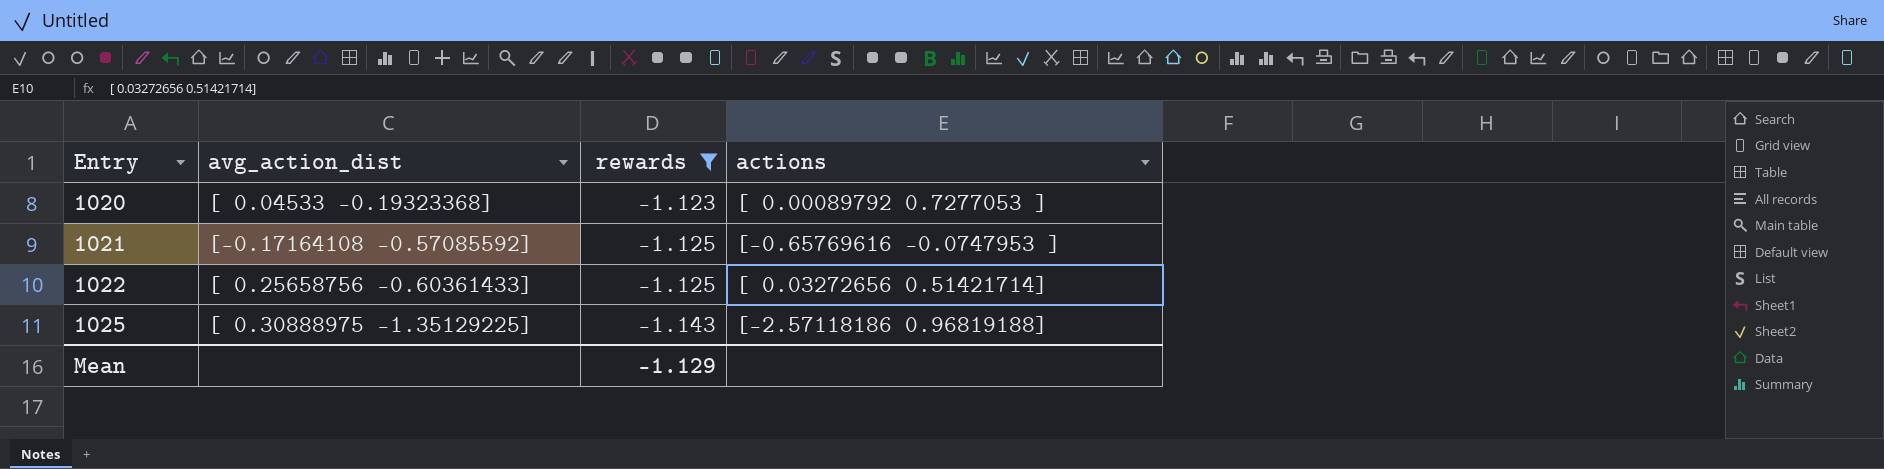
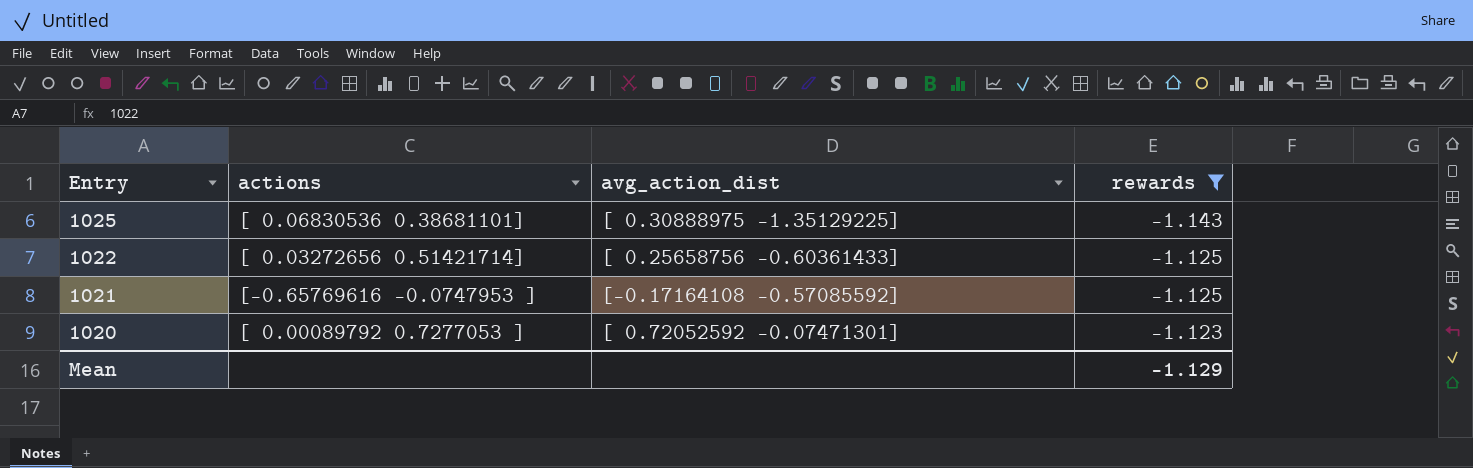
row order: Entry ascending -> Entry descending
column actions | position: 4 -> 2
1025 | actions: [-2.57118186 0.96819188] -> [ 0.06830536 0.38681101]
1020 | avg_action_dist: [ 0.04533 -0.19323368] -> [ 0.72052592 -0.07471301]

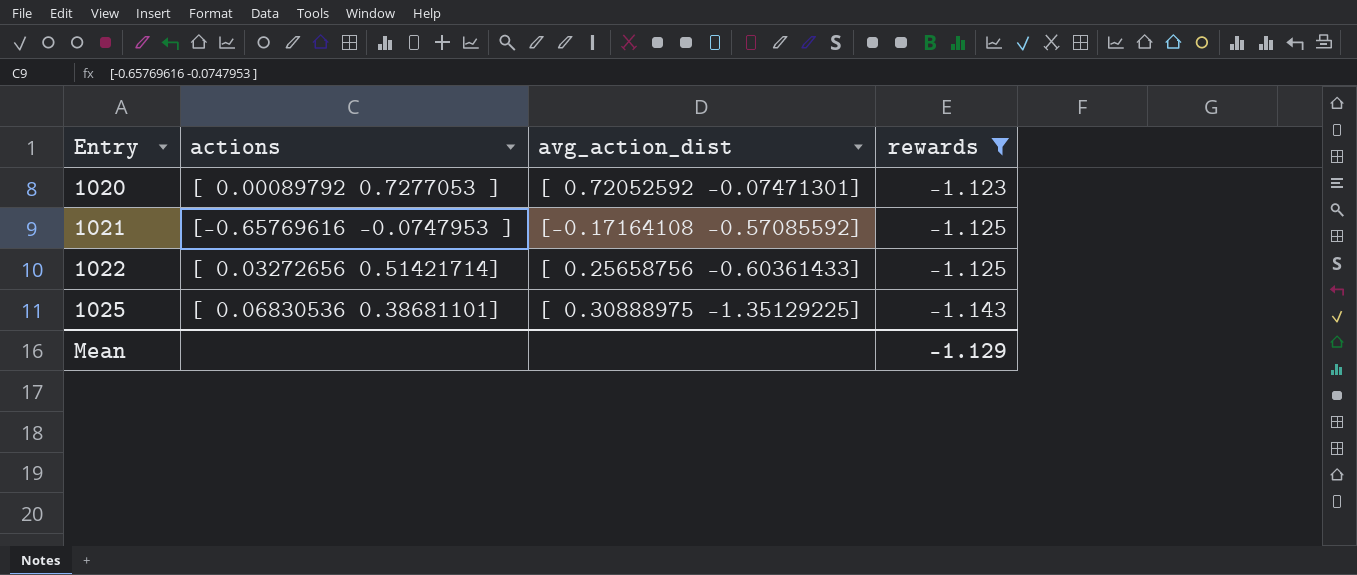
row order: Entry descending -> Entry ascending

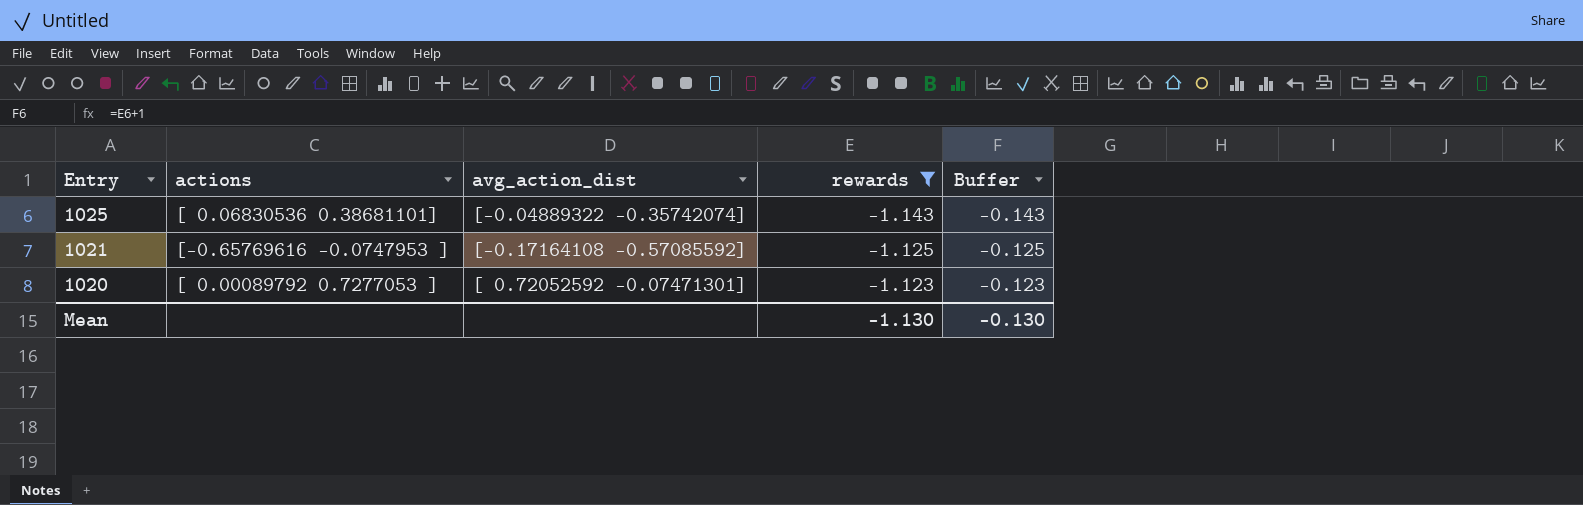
row order: Entry ascending -> Entry descending
column Buffer | formula: none -> [rewards] + 1
row 1022: [ 0.03272656 0.51421714] | [ 0.25658756 -0.60361433] | -1.125 -> none
1025 | avg_action_dist: [ 0.30888975 -1.35129225] -> [-0.04889322 -0.35742074]
Mean | rewards: -1.129 -> -1.130

